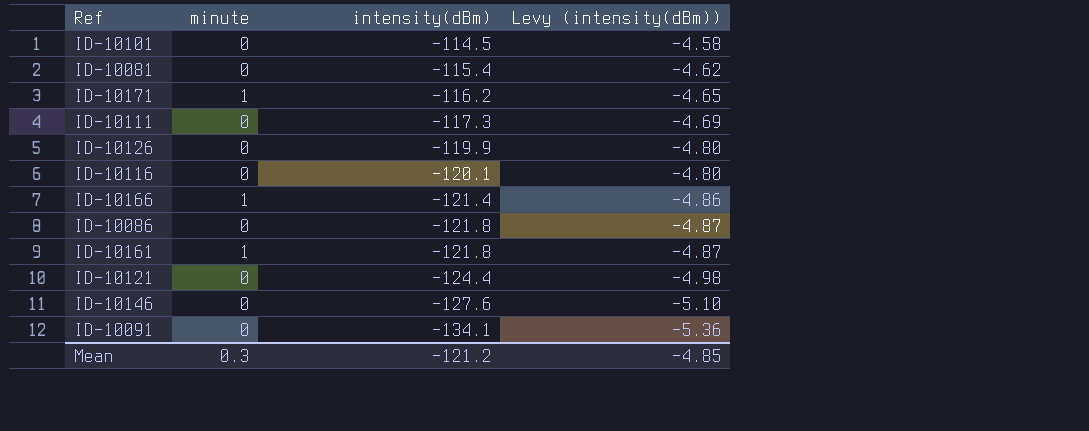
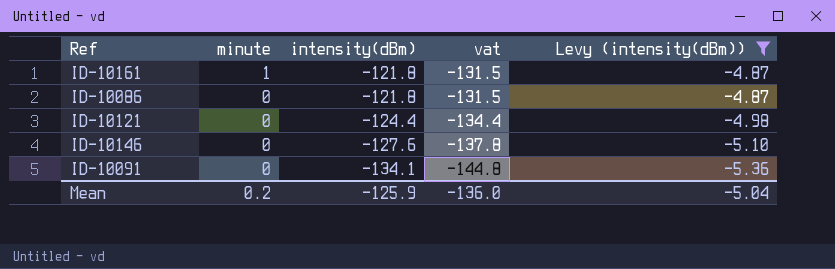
filter: none -> Levy (intensity(dBm)) <= -4.87
row order: intensity(dBm) descending -> minute descending
column vat | formula: none -> [intensity(dBm)] * 1.08
Mean | minute: 0.3 -> 0.2
Mean | intensity(dBm): -121.2 -> -125.9
Mean | Levy (intensity(dBm)): -4.85 -> -5.04

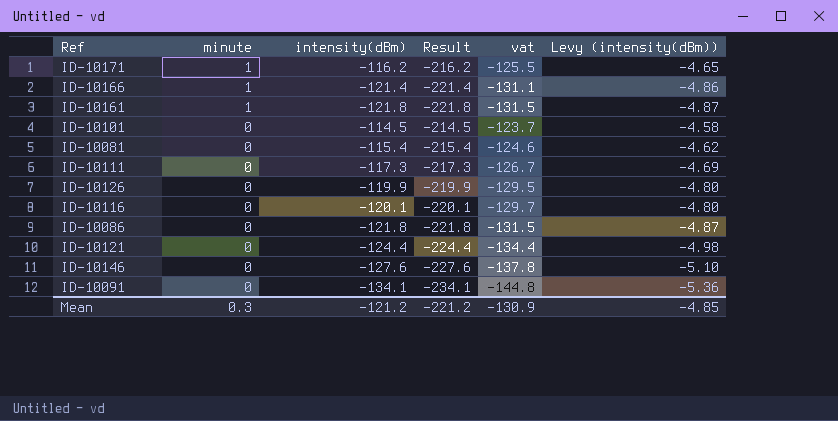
filter: Levy (intensity(dBm)) <= -4.87 -> none
column Result | formula: none -> [intensity(dBm)] - 100
Mean | minute: 0.2 -> 0.3
Mean | intensity(dBm): -125.9 -> -121.2
Mean | vat: -136.0 -> -130.9
Mean | Levy (intensity(dBm)): -5.04 -> -4.85

